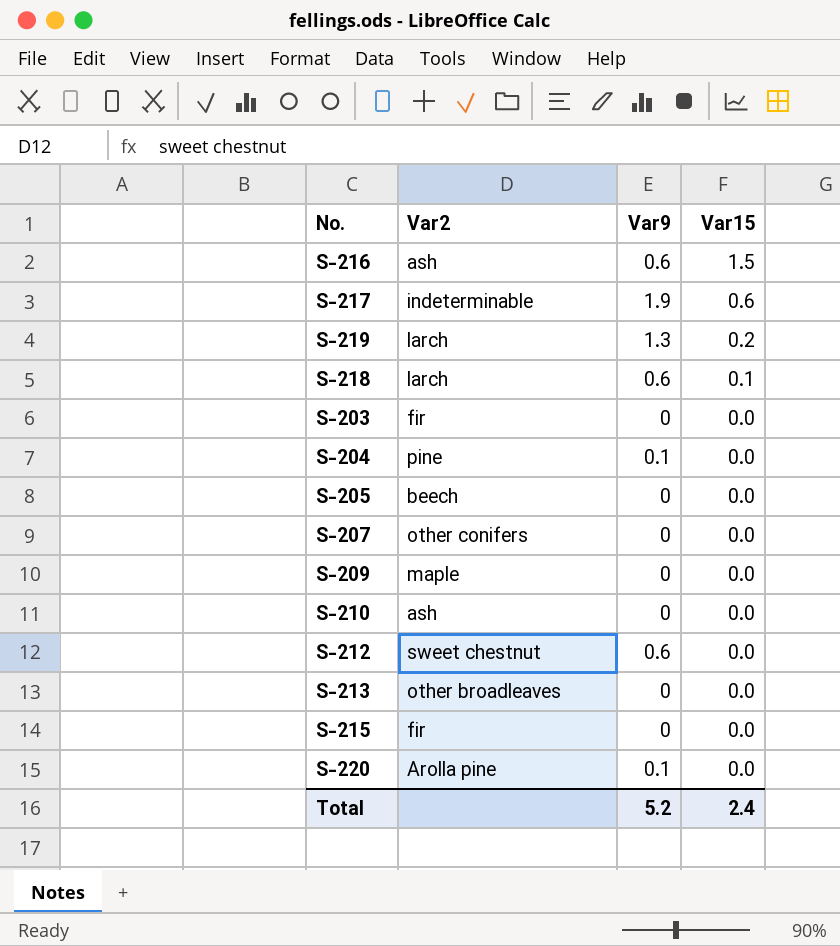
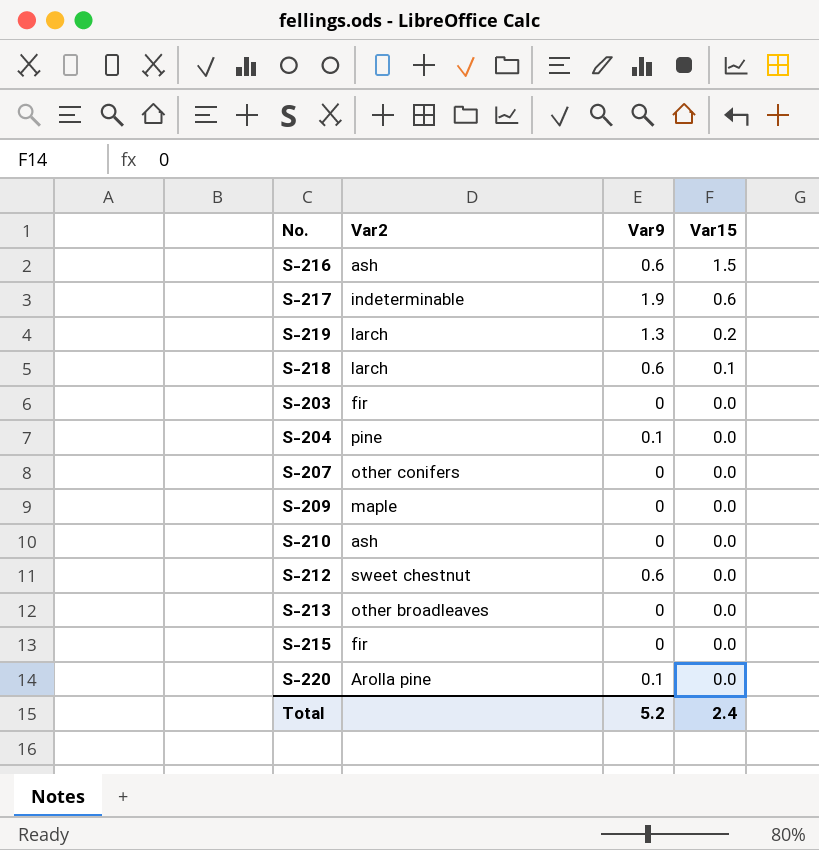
row S-205: beech | 0 | 0.0 -> none

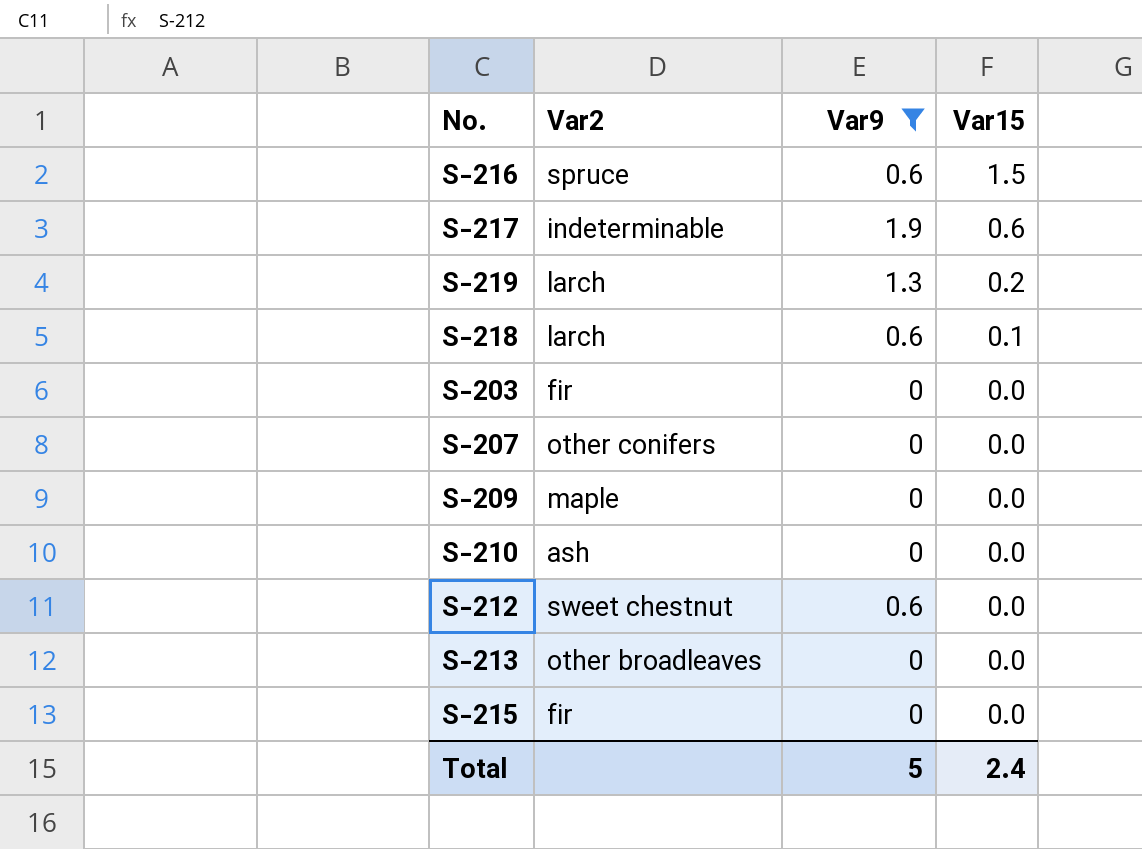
filter: none -> Var9 != 0.1
S-216 | Var2: ash -> spruce
Total | Var9: 5.2 -> 5

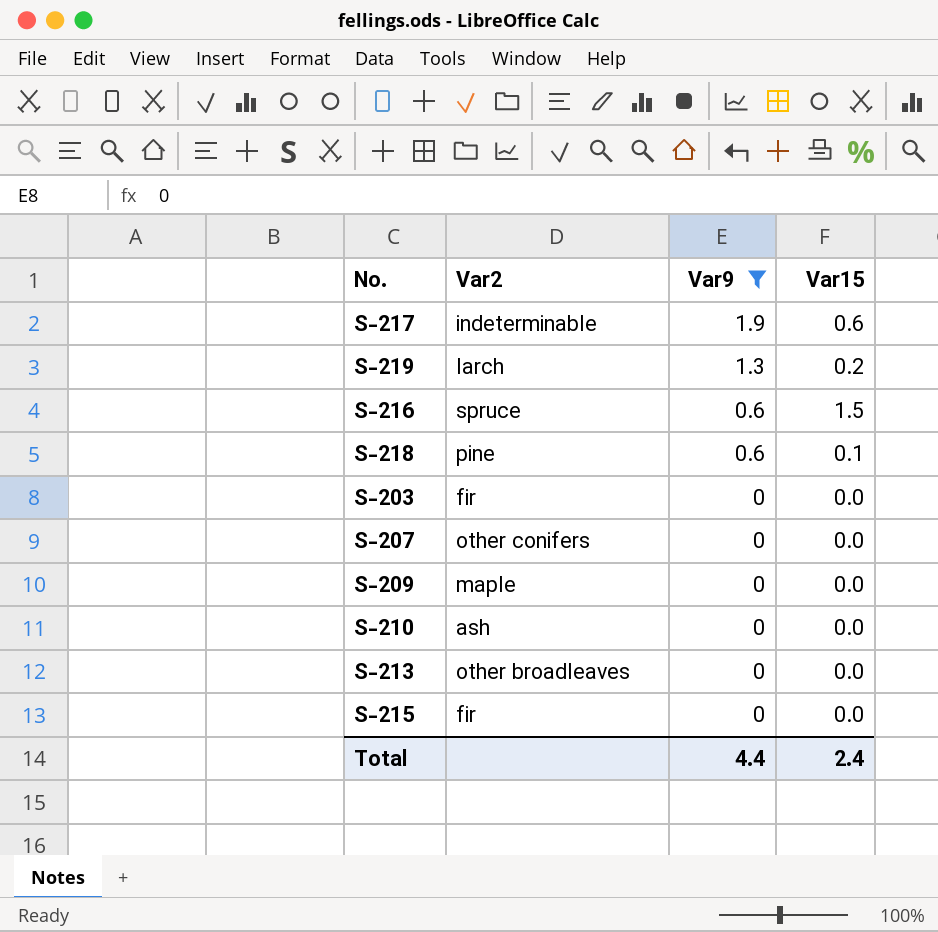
row order: Var15 descending -> Var9 descending
row S-212: sweet chestnut | 0.6 | 0.0 -> none
S-218 | Var2: larch -> pine
Total | Var9: 5 -> 4.4

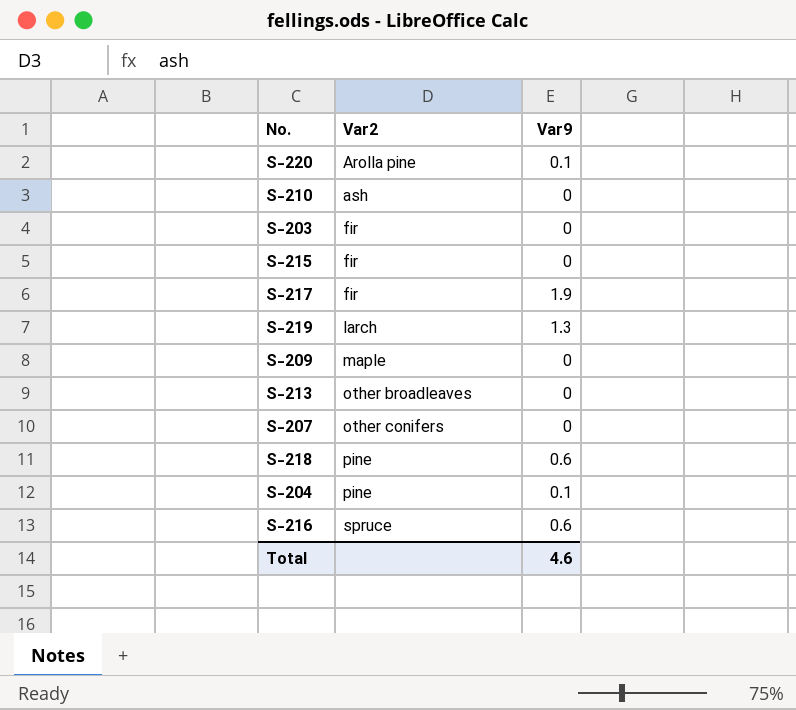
filter: Var9 != 0.1 -> none
row order: Var9 descending -> Var2 ascending
column Var15 | position: 4 -> none
S-217 | Var2: indeterminable -> fir
Total | Var9: 4.4 -> 4.6

